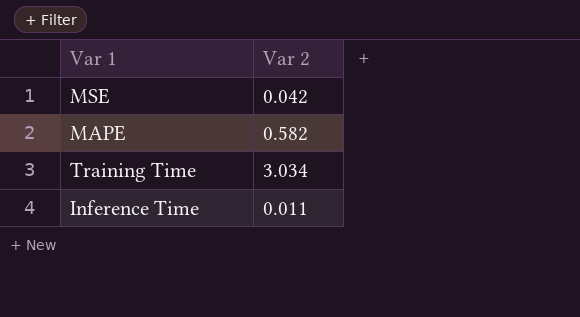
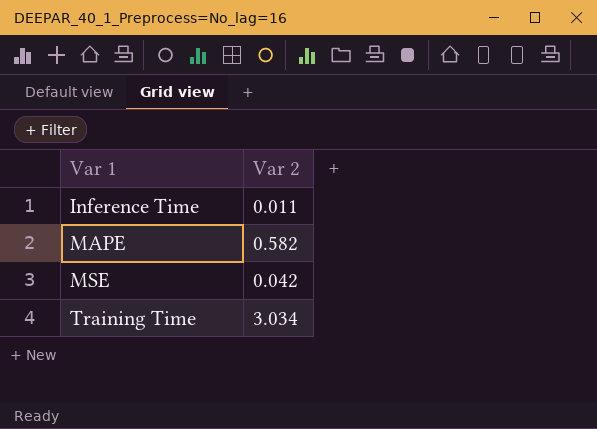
row order: none -> Var 1 ascending

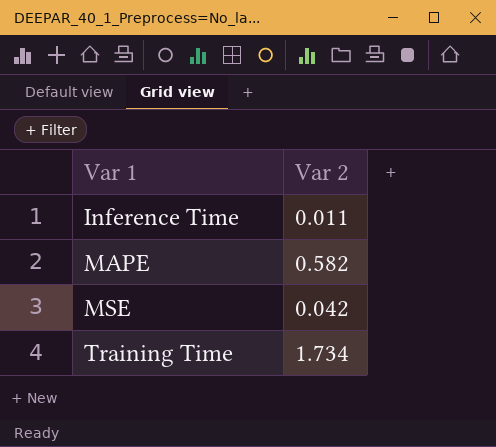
Training Time | Var 2: 3.034 -> 1.734

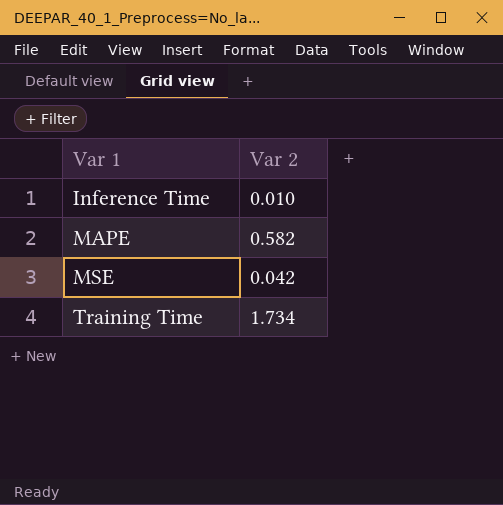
Inference Time | Var 2: 0.011 -> 0.010

